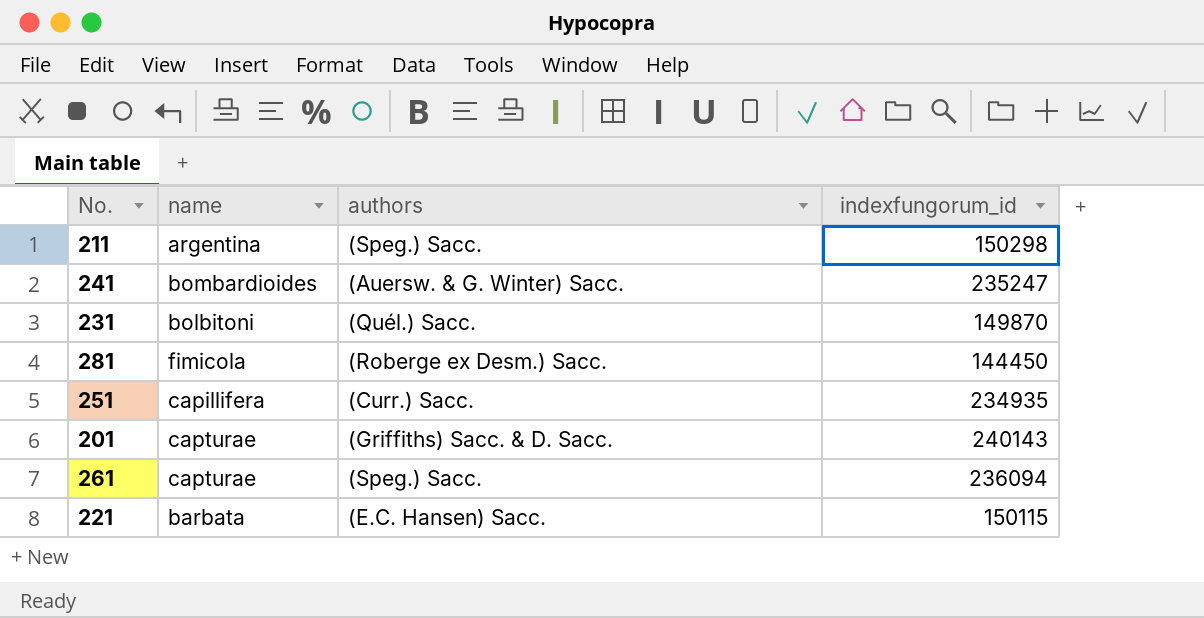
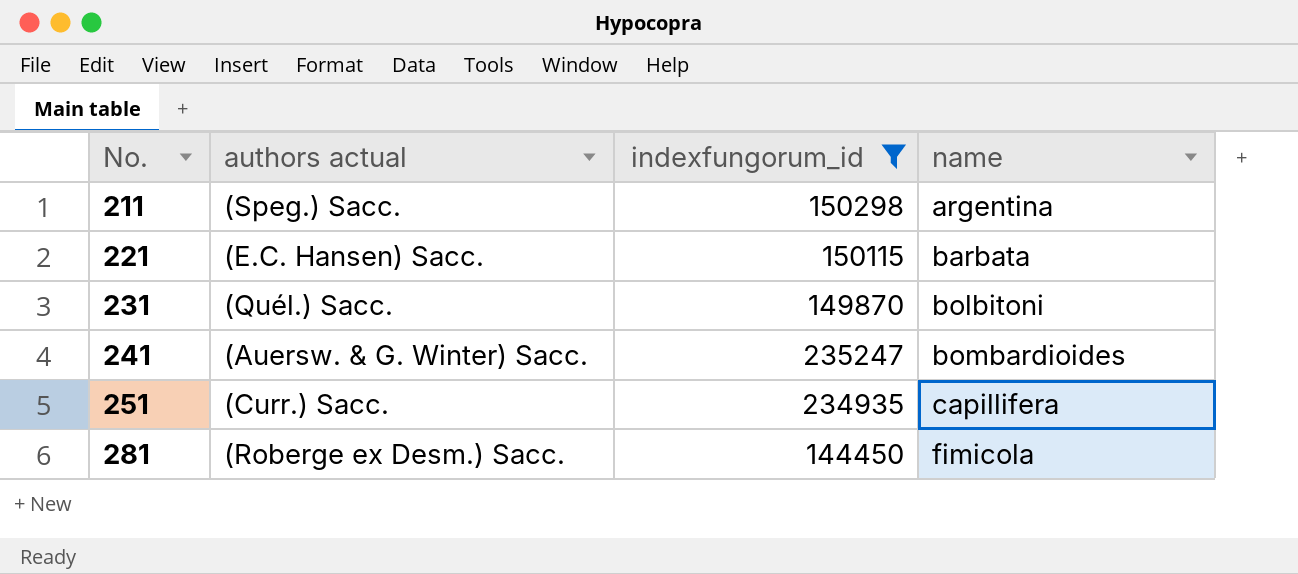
filter: none -> indexfungorum_id <= 235247
row order: none -> No. ascending
column name: authors -> authors actual
column name | position: 2 -> 4

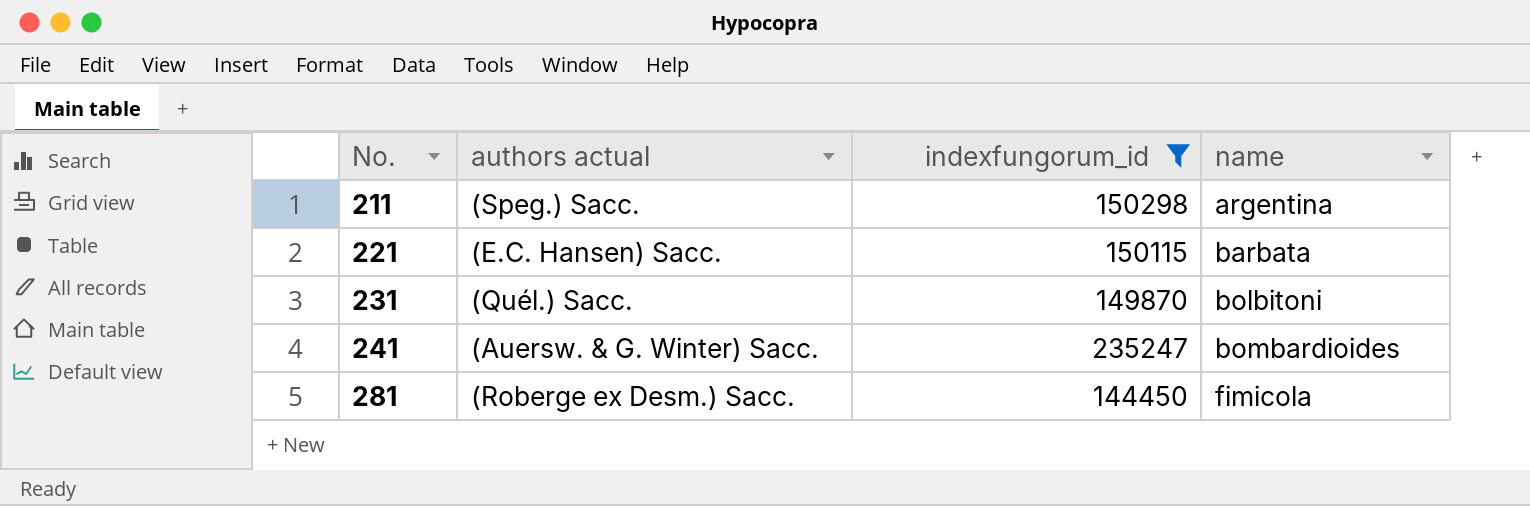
row 251: (Curr.) Sacc. | 234935 | capillifera -> none

